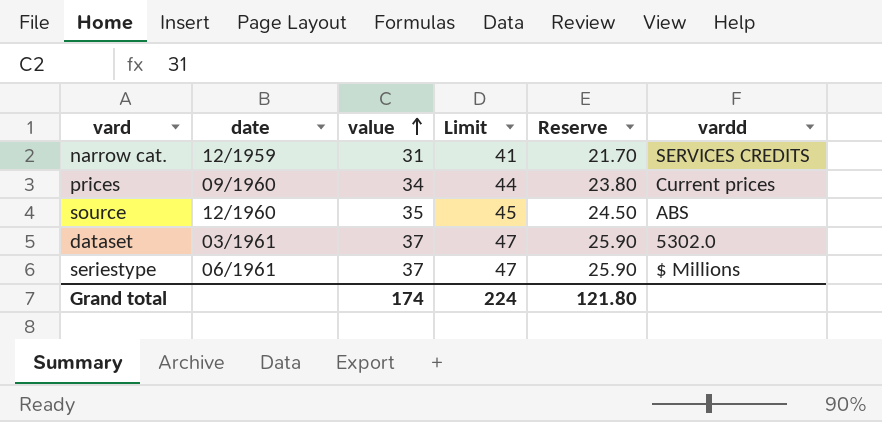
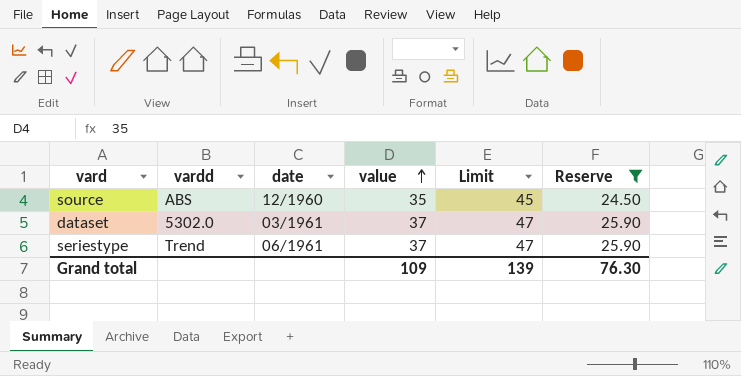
filter: none -> Reserve >= 24.50
column vardd | position: 6 -> 2
seriestype | vardd: $ Millions -> Trend
Grand total | value: 174 -> 109
Grand total | Limit: 224 -> 139
Grand total | Reserve: 121.80 -> 76.30

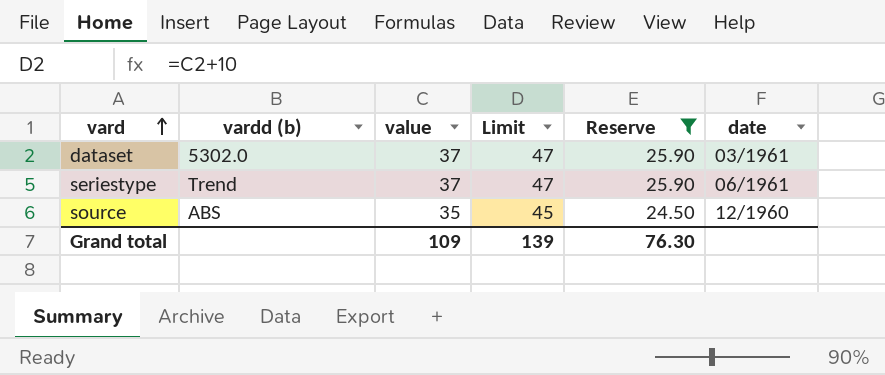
row order: value ascending -> vard ascending
column name: vardd -> vardd (b)
column date | position: 3 -> 6

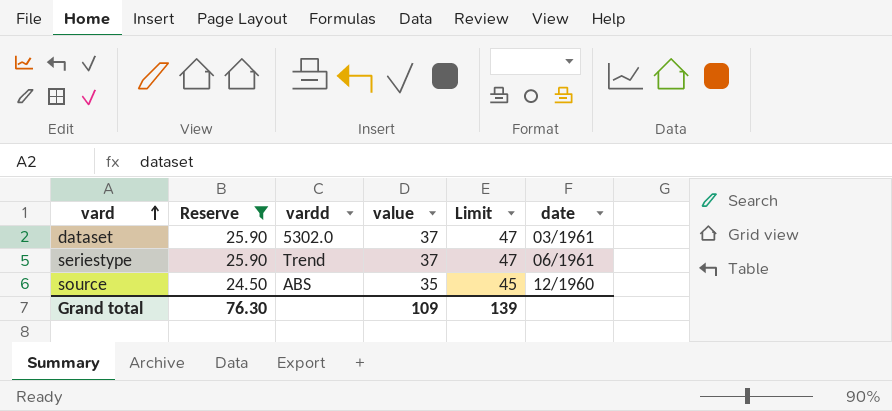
column Reserve | position: 5 -> 2
column name: vardd (b) -> vardd

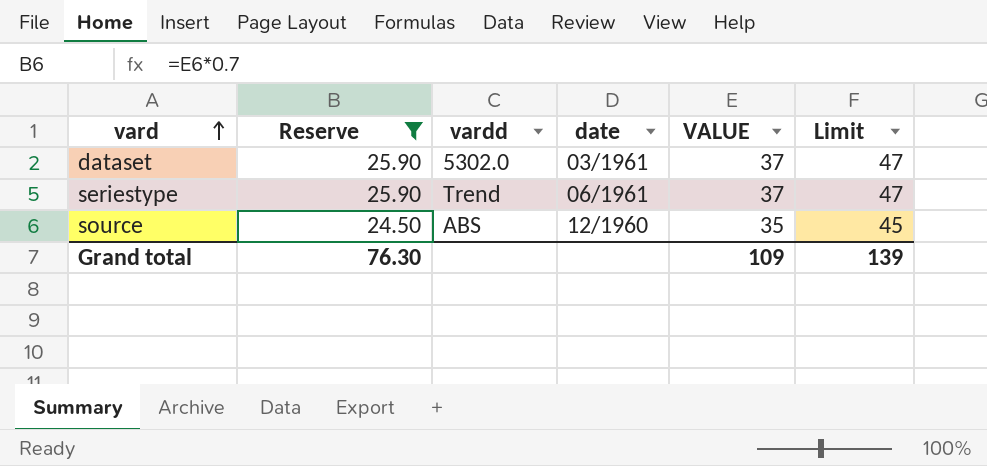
column date | position: 6 -> 4
column name: value -> VALUE

